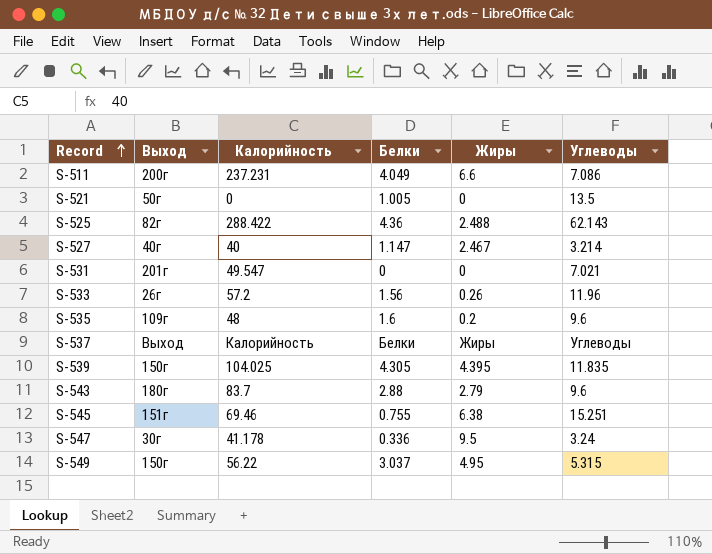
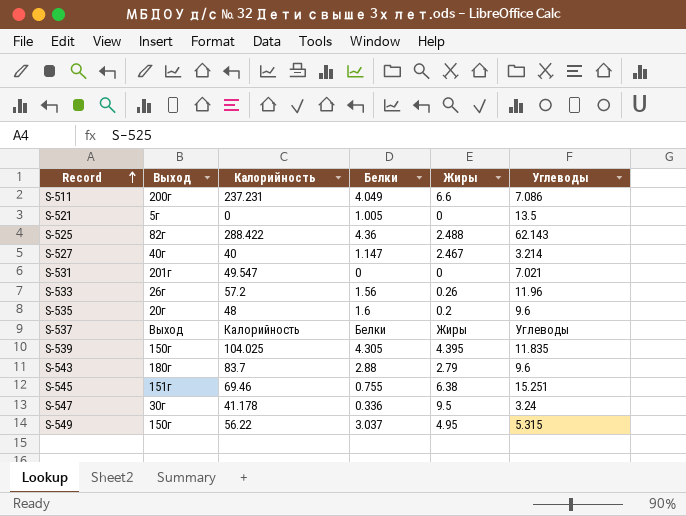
S-521 | Выход: 50г -> 5г
S-535 | Выход: 109г -> 20г

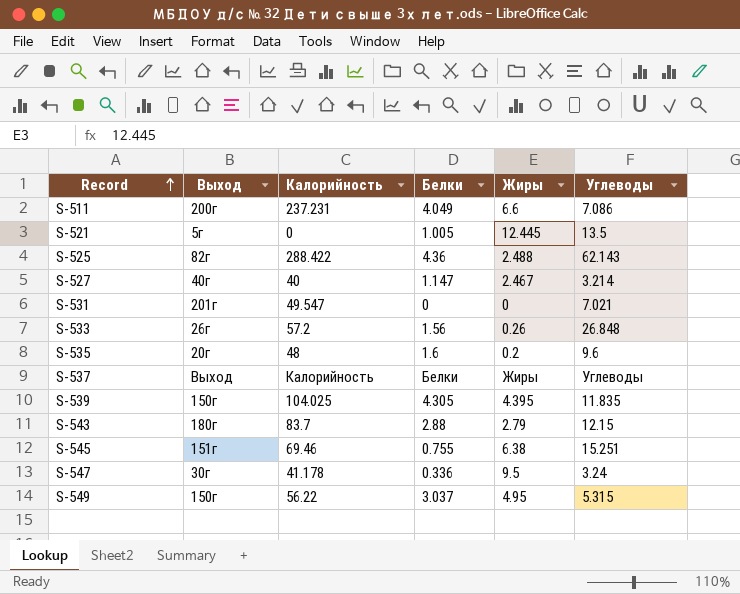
S-521 | Жиры: 0 -> 12.445
S-533 | Углеводы: 11.96 -> 26.848
S-543 | Углеводы: 9.6 -> 12.15

